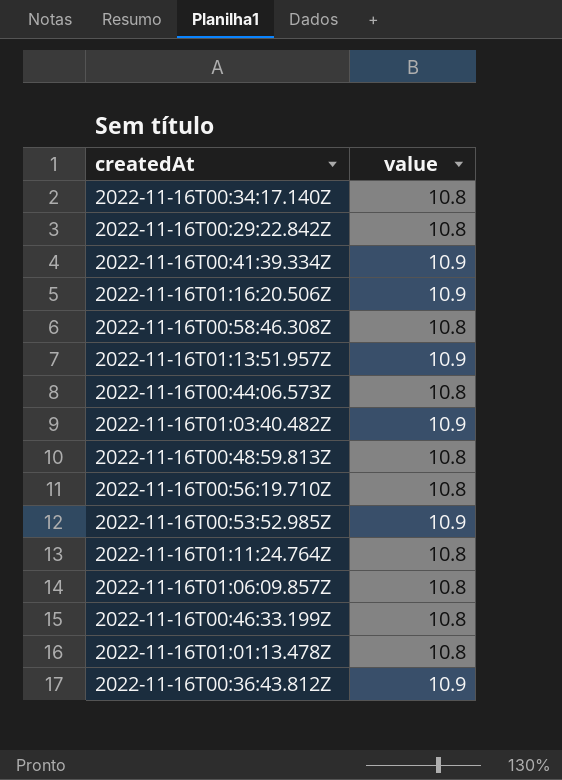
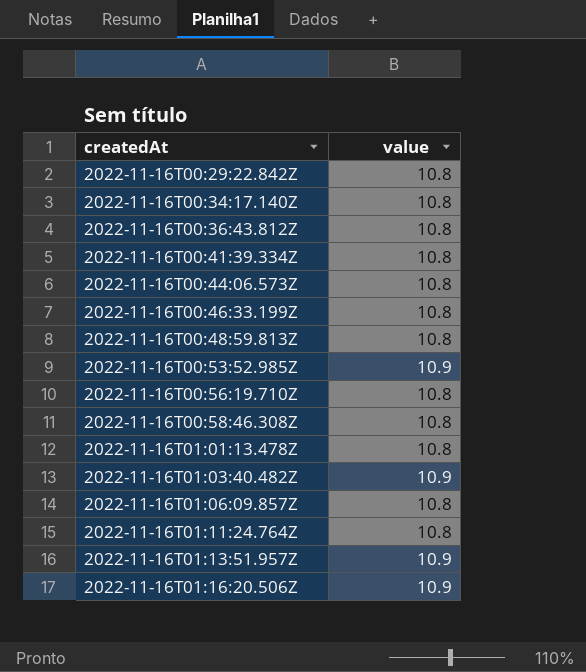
row order: none -> createdAt ascending
2022-11-16T00:36:43.812Z | value: 10.9 -> 10.8
2022-11-16T00:41:39.334Z | value: 10.9 -> 10.8

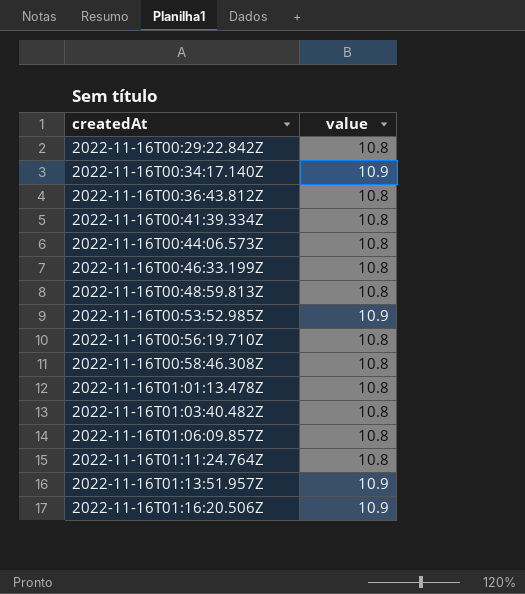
2022-11-16T00:34:17.140Z | value: 10.8 -> 10.9
2022-11-16T01:03:40.482Z | value: 10.9 -> 10.8

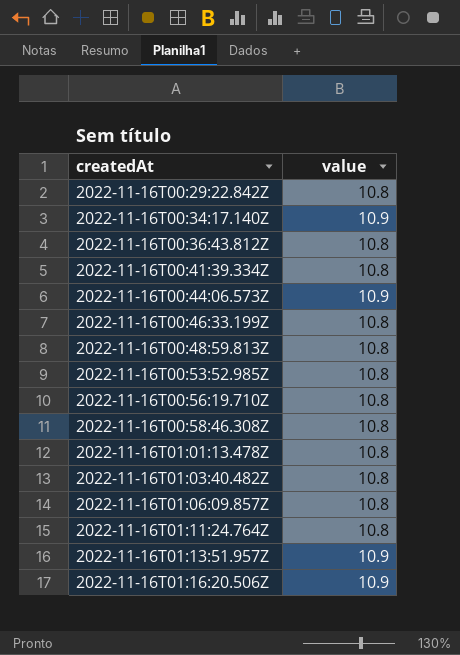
2022-11-16T00:44:06.573Z | value: 10.8 -> 10.9
2022-11-16T00:53:52.985Z | value: 10.9 -> 10.8

